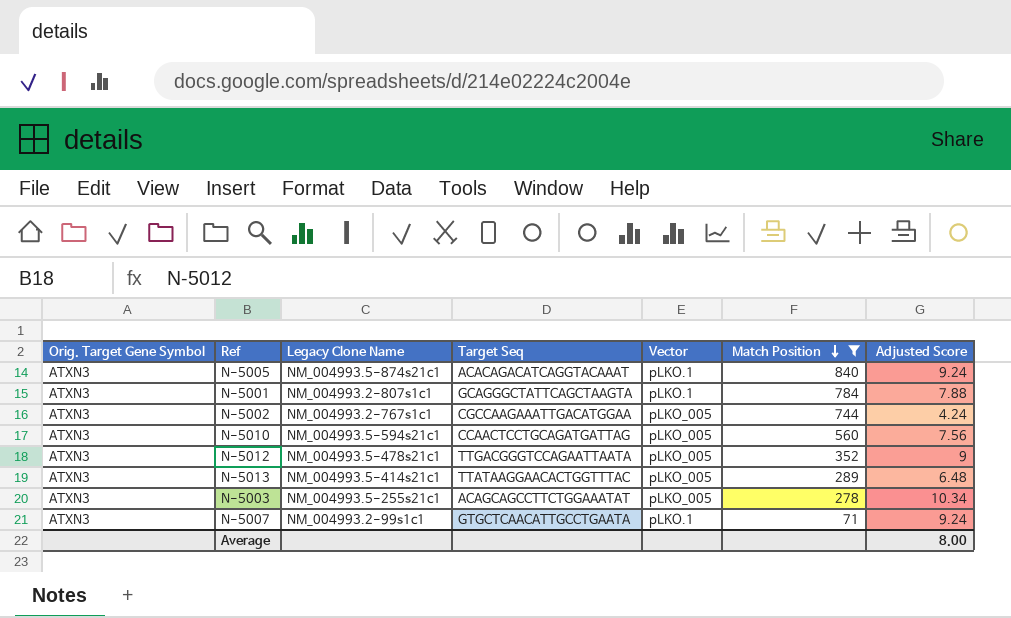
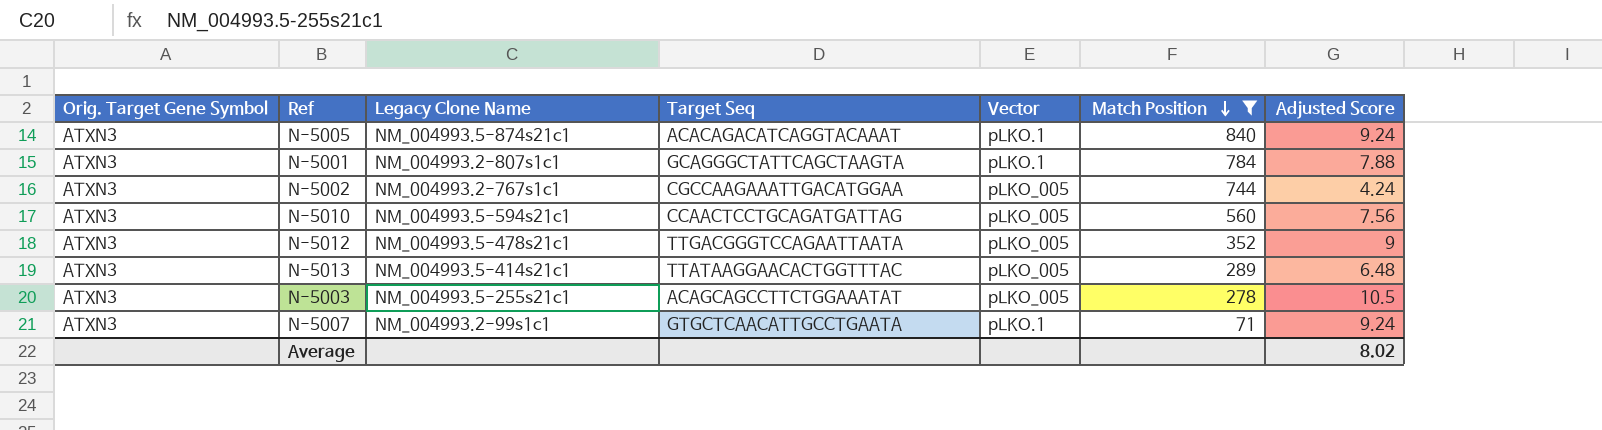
N-5003 | Adjusted Score: 10.34 -> 10.5
Average | Adjusted Score: 8.00 -> 8.02

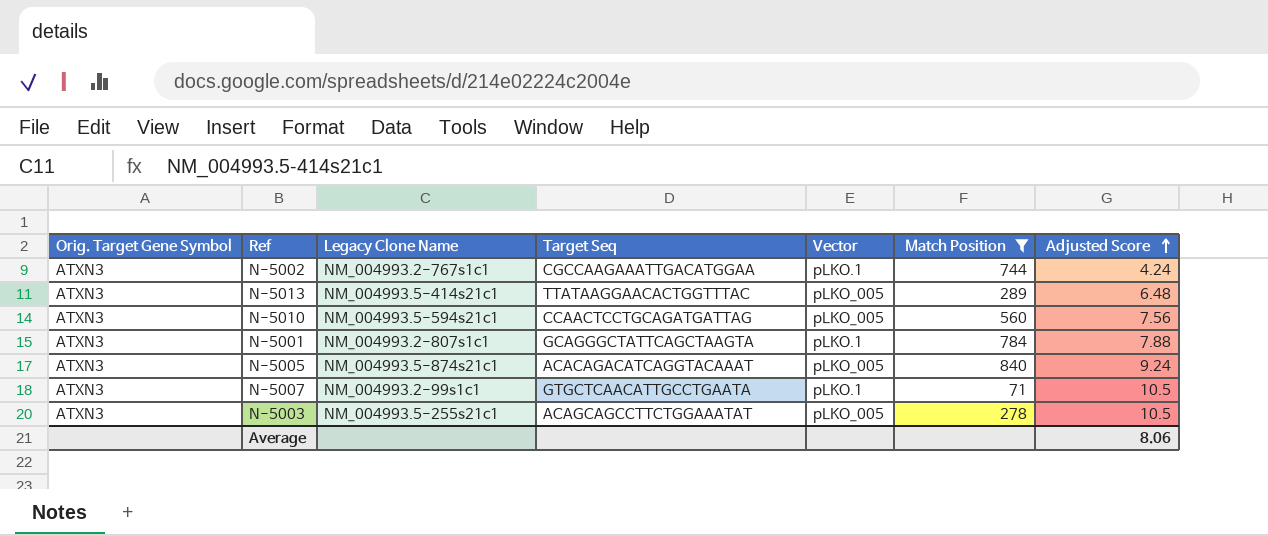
row order: Match Position descending -> Adjusted Score ascending
row N-5012: ATXN3 | NM_004993.5-478s21c1 | TTGACGGGTCCAGAATTAATA | pLKO_005 | 352 | 9 -> none
N-5002 | Vector: pLKO_005 -> pLKO.1
N-5005 | Vector: pLKO.1 -> pLKO_005
N-5007 | Adjusted Score: 9.24 -> 10.5
Average | Adjusted Score: 8.02 -> 8.06

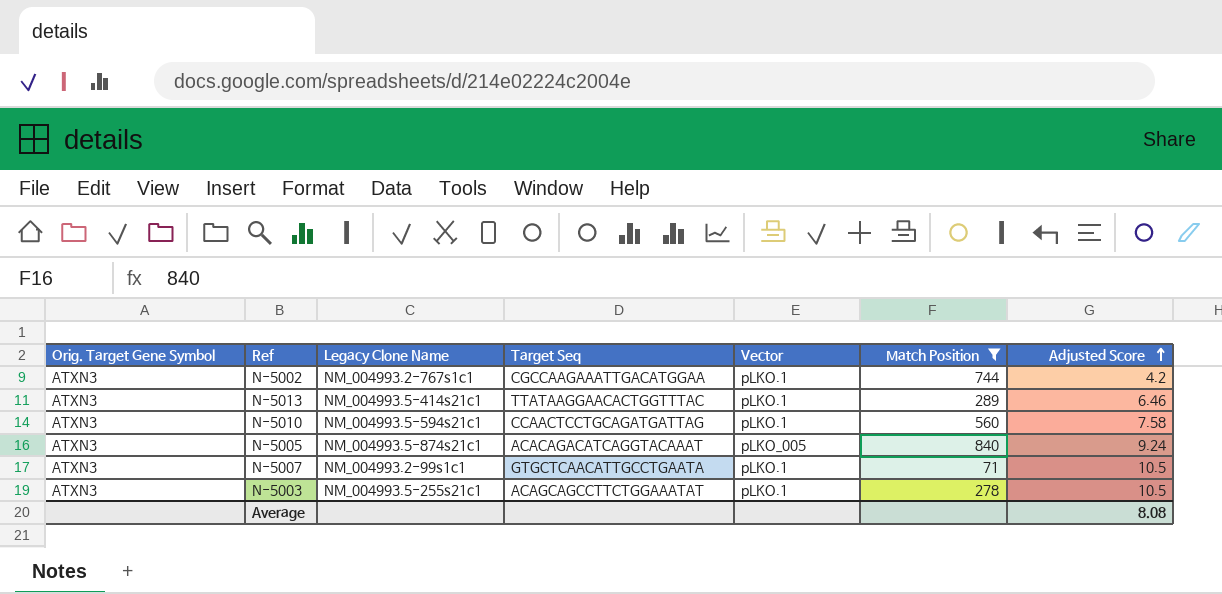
row N-5001: ATXN3 | NM_004993.2-807s1c1 | GCAGGGCTATTCAGCTAAGTA | pLKO.1 | 784 | 7.88 -> none
N-5002 | Adjusted Score: 4.24 -> 4.2
N-5013 | Vector: pLKO_005 -> pLKO.1
N-5013 | Adjusted Score: 6.48 -> 6.46
N-5010 | Vector: pLKO_005 -> pLKO.1
N-5010 | Adjusted Score: 7.56 -> 7.58
N-5003 | Vector: pLKO_005 -> pLKO.1
Average | Adjusted Score: 8.06 -> 8.08

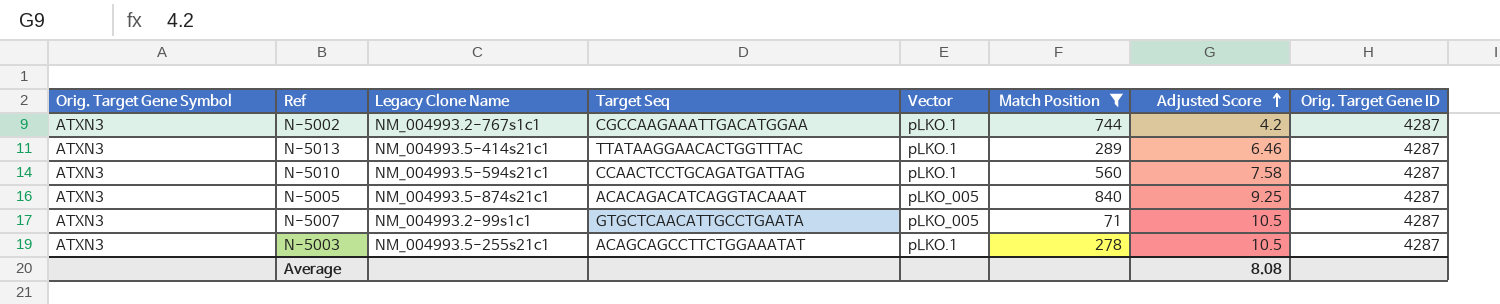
column Orig. Target Gene ID | position: none -> 8
N-5005 | Adjusted Score: 9.24 -> 9.25
N-5007 | Vector: pLKO.1 -> pLKO_005

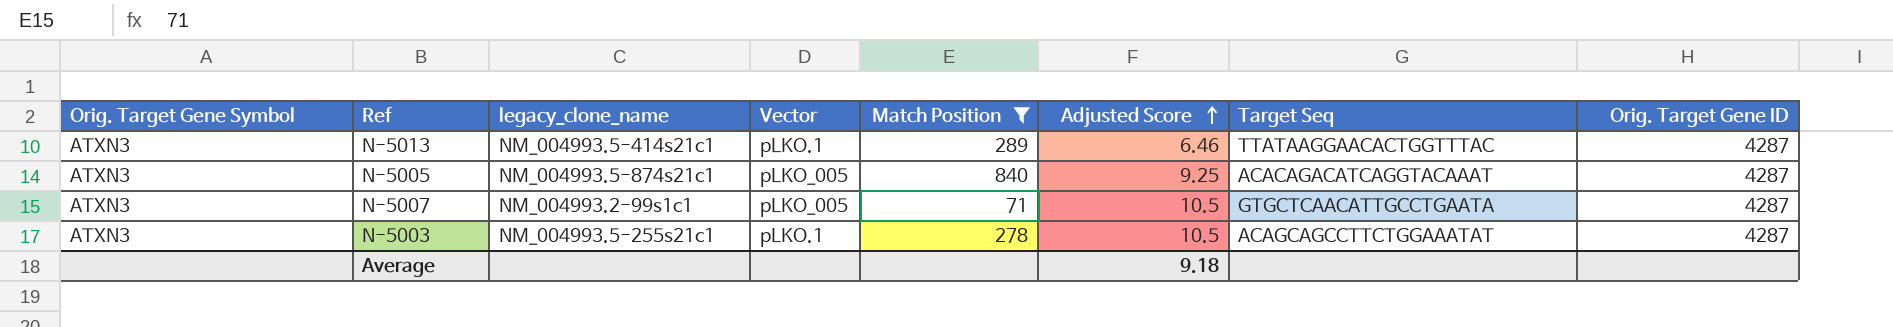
column name: Legacy Clone Name -> legacy_clone_name
column Target Seq | position: 4 -> 7
row N-5002: ATXN3 | NM_004993.2-767s1c1 | CGCCAAGAAATTGACATGGAA | pLKO.1 | 744 | 4.2 | 4287 -> none
row N-5010: ATXN3 | NM_004993.5-594s21c1 | CCAACTCCTGCAGATGATTAG | pLKO.1 | 560 | 7.58 | 4287 -> none
Average | Adjusted Score: 8.08 -> 9.18

